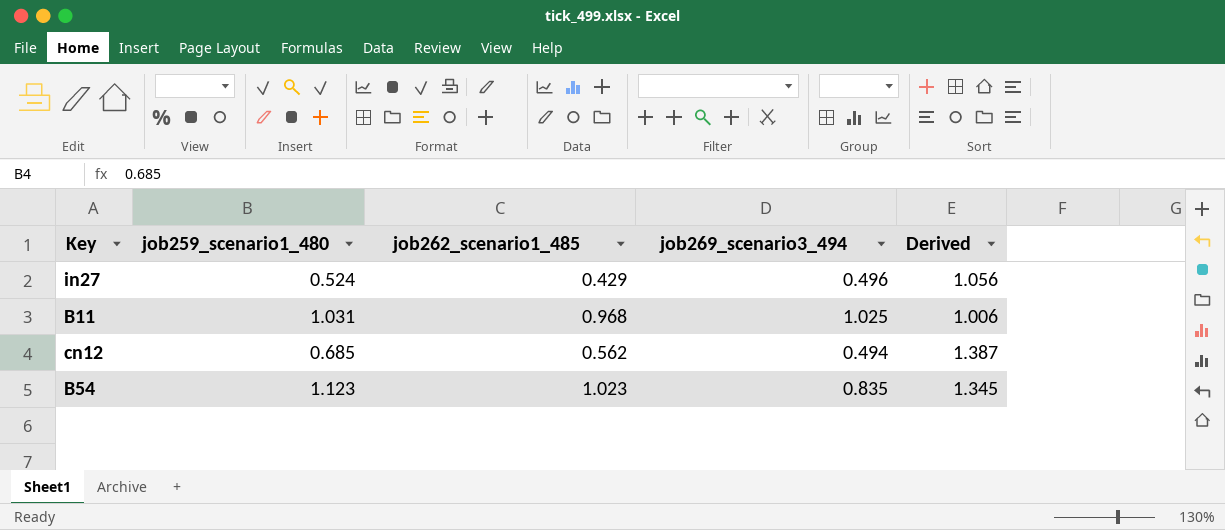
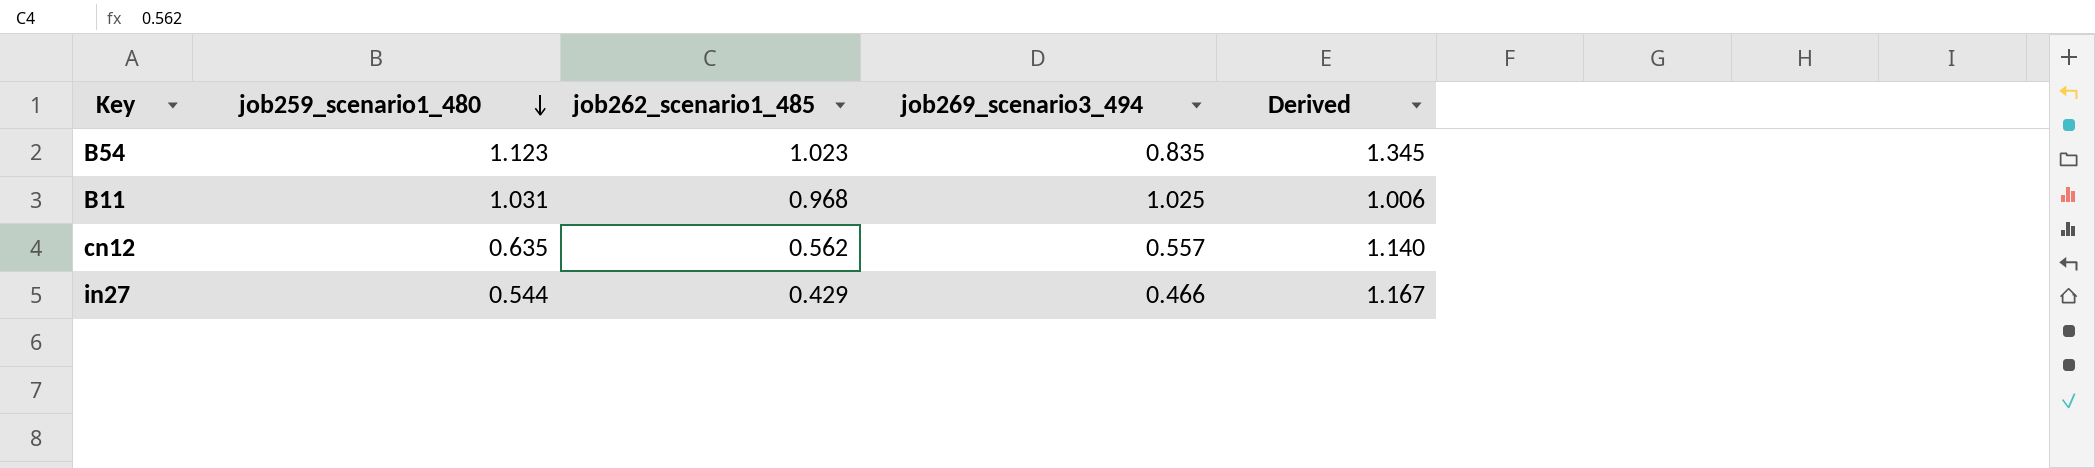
row order: none -> job259_scenario1_480 descending
cn12 | job259_scenario1_480: 0.685 -> 0.635
cn12 | job269_scenario3_494: 0.494 -> 0.557
cn12 | Derived: 1.387 -> 1.140
in27 | job259_scenario1_480: 0.524 -> 0.544
in27 | job269_scenario3_494: 0.496 -> 0.466
in27 | Derived: 1.056 -> 1.167

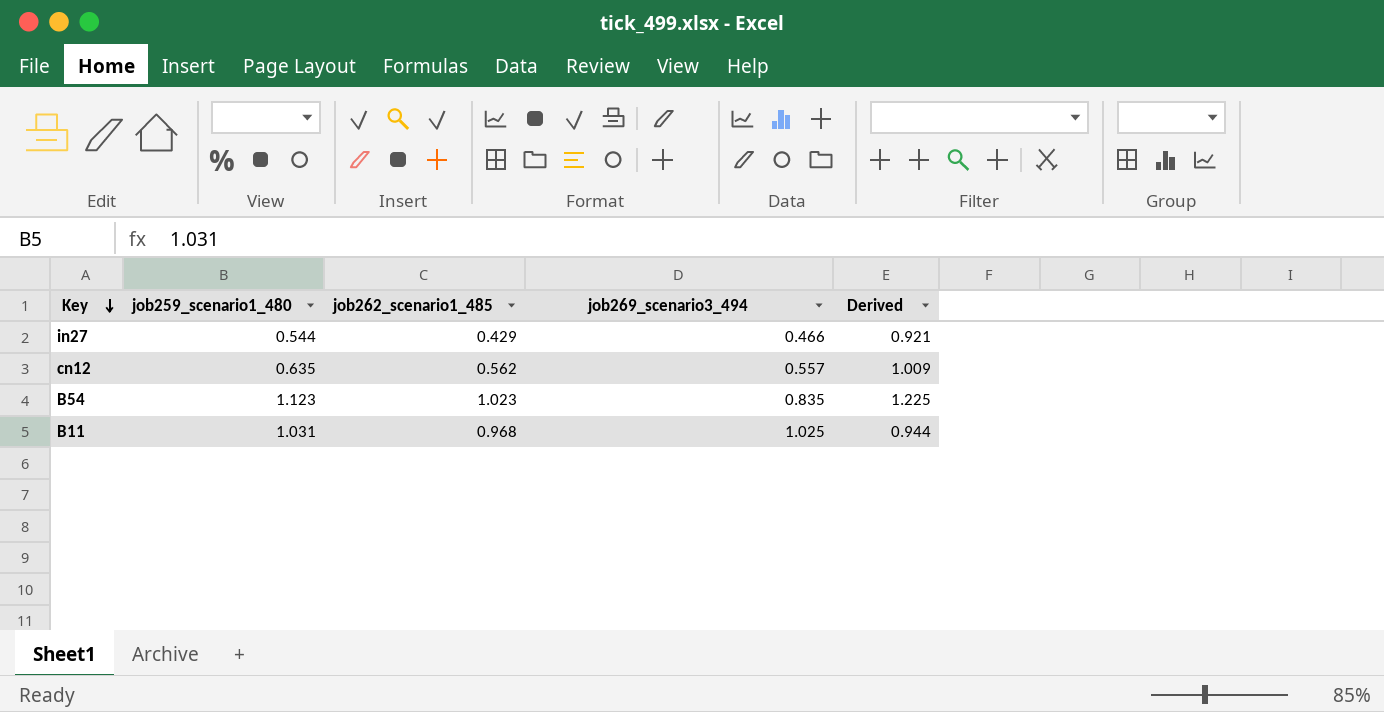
row order: job259_scenario1_480 descending -> Key descending
column Derived | formula: [job259_scenario1_480] / [job269_scenario3_494] -> [job262_scenario1_485] / [job269_scenario3_494]

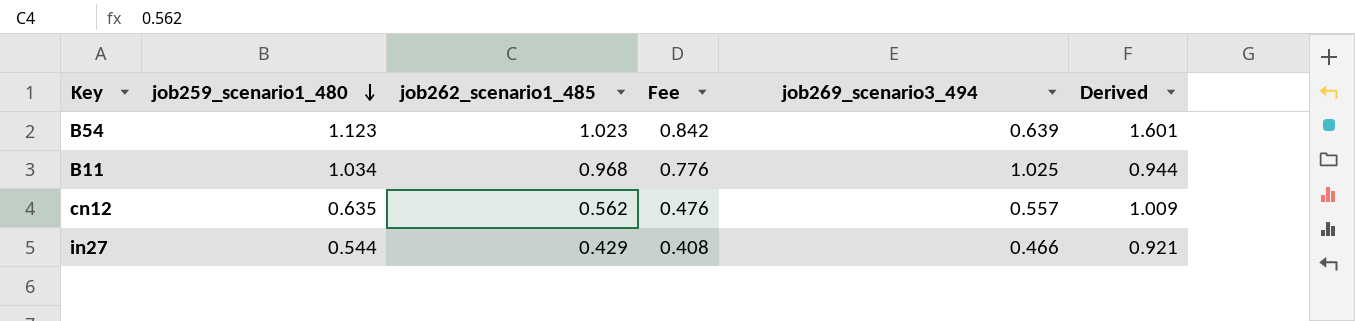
row order: Key descending -> job259_scenario1_480 descending
column Fee | formula: none -> [job259_scenario1_480] * 0.75
B54 | job269_scenario3_494: 0.835 -> 0.639
B54 | Derived: 1.225 -> 1.601
B11 | job259_scenario1_480: 1.031 -> 1.034

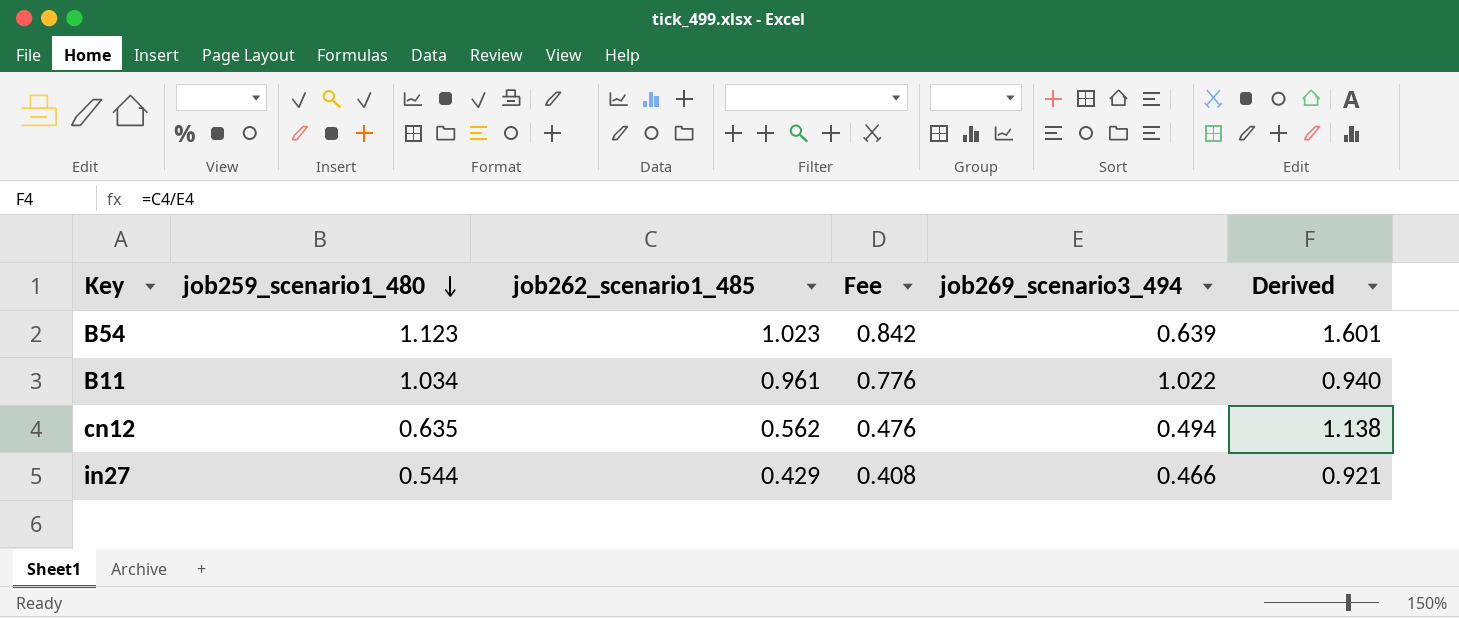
B11 | job262_scenario1_485: 0.968 -> 0.961
B11 | job269_scenario3_494: 1.025 -> 1.022
B11 | Derived: 0.944 -> 0.940
cn12 | job269_scenario3_494: 0.557 -> 0.494
cn12 | Derived: 1.009 -> 1.138

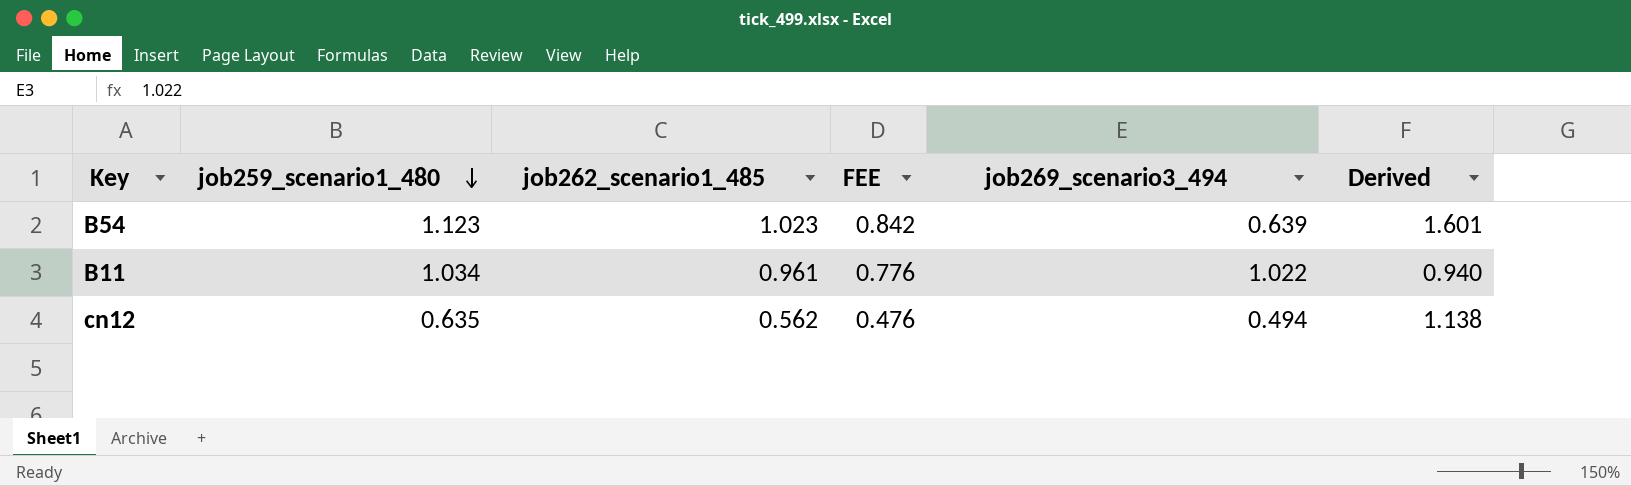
column name: Fee -> FEE
row in27: 0.544 | 0.429 | 0.408 | 0.466 | 0.921 -> none

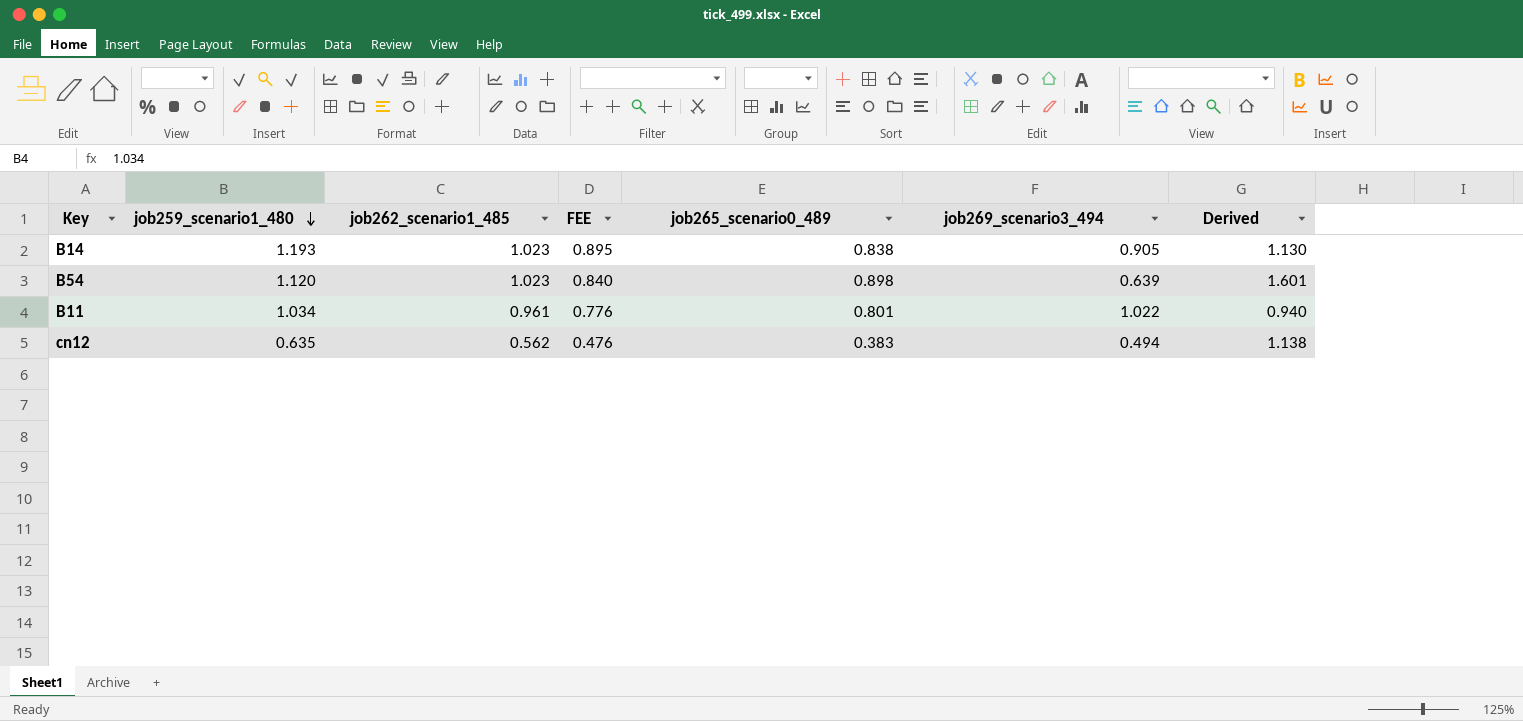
column job265_scenario0_489 | position: none -> 5
row B14: none -> 1.193 | 1.023 | 0.895 | 0.838 | 0.905 | 1.130
B54 | job259_scenario1_480: 1.123 -> 1.120
B54 | FEE: 0.842 -> 0.840

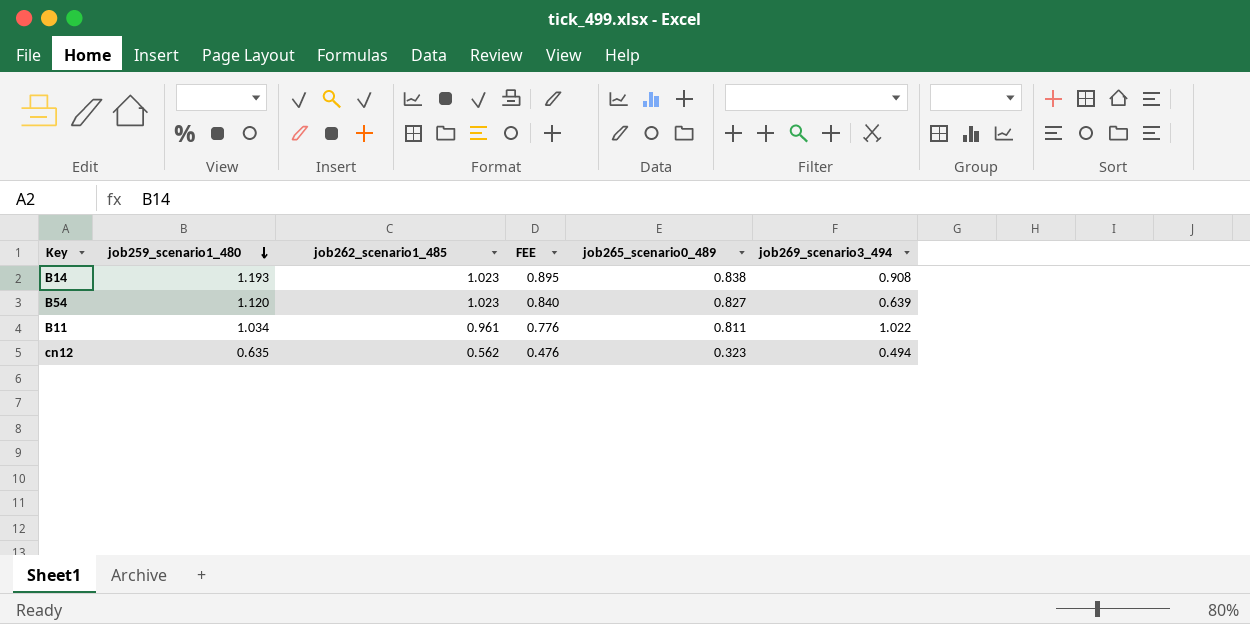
column Derived | formula: [job262_scenario1_485] / [job269_scenario3_494] -> none
B14 | job269_scenario3_494: 0.905 -> 0.908
B54 | job265_scenario0_489: 0.898 -> 0.827
B11 | job265_scenario0_489: 0.801 -> 0.811
cn12 | job265_scenario0_489: 0.383 -> 0.323

